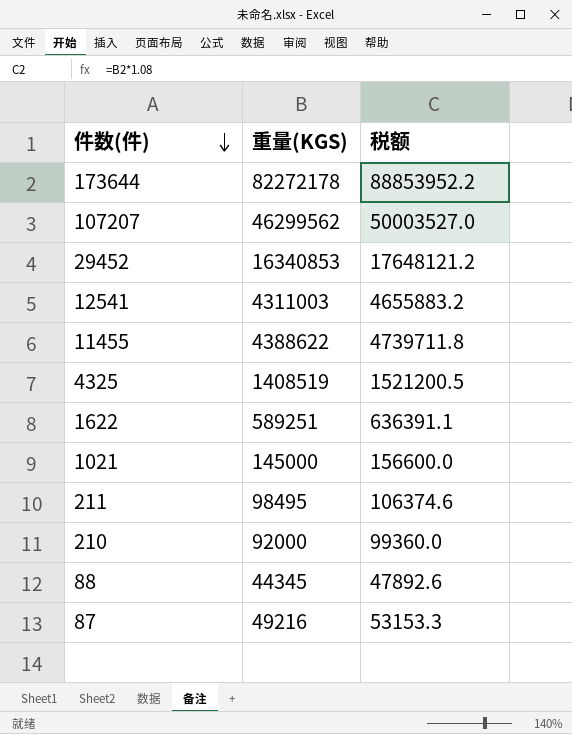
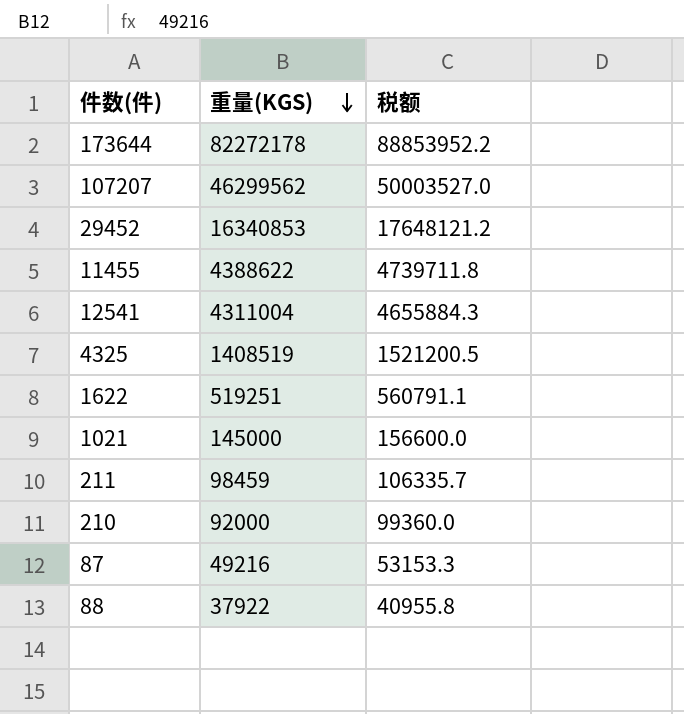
row order: 件数(件) descending -> 重量(KGS) descending
12541 | 重量(KGS): 4311003 -> 4311004
12541 | 税额: 4655883.2 -> 4655884.3
1622 | 重量(KGS): 589251 -> 519251
1622 | 税额: 636391.1 -> 560791.1
211 | 重量(KGS): 98495 -> 98459
211 | 税额: 106374.6 -> 106335.7
88 | 重量(KGS): 44345 -> 37922
88 | 税额: 47892.6 -> 40955.8

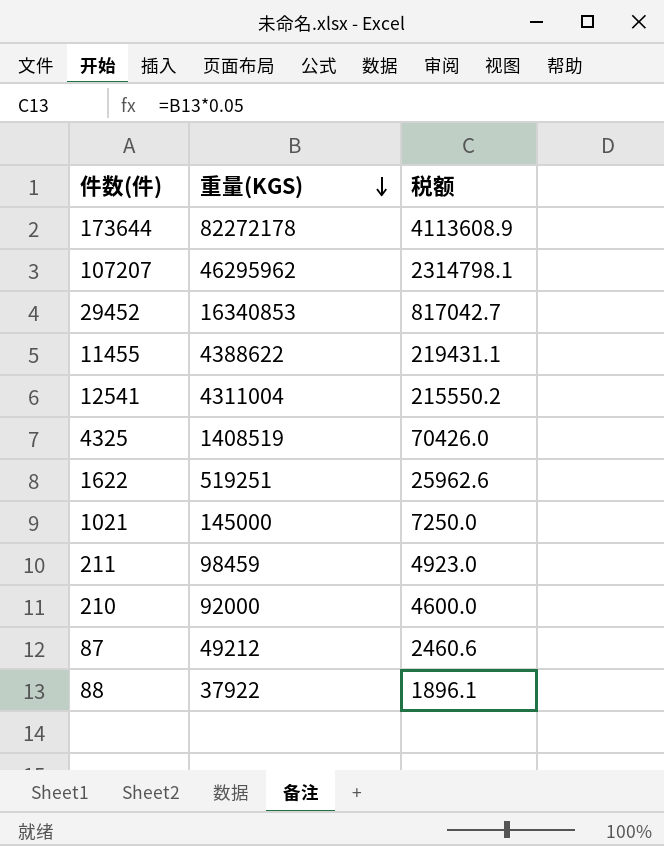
column 税额 | formula: [重量(KGS)] * 1.08 -> [重量(KGS)] * 0.05
107207 | 重量(KGS): 46299562 -> 46295962
87 | 重量(KGS): 49216 -> 49212

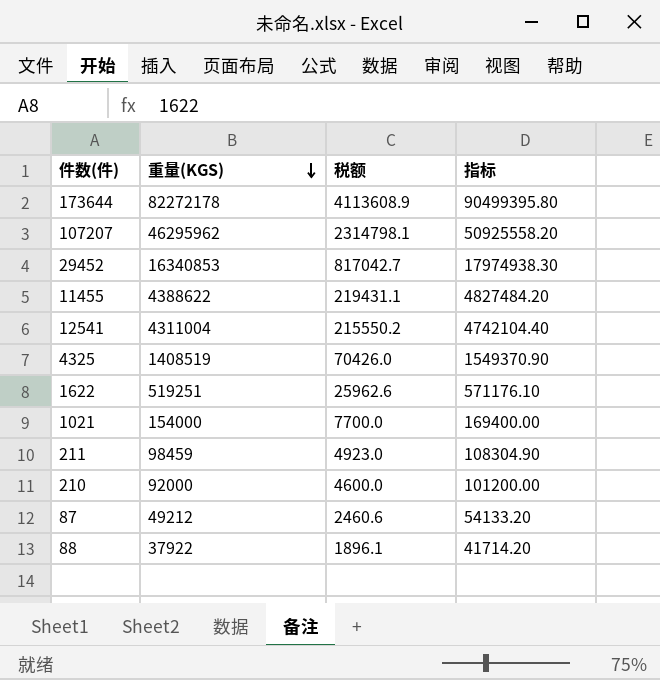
column 指标 | formula: none -> [重量(KGS)] * 1.1
1021 | 重量(KGS): 145000 -> 154000
1021 | 税额: 7250.0 -> 7700.0

